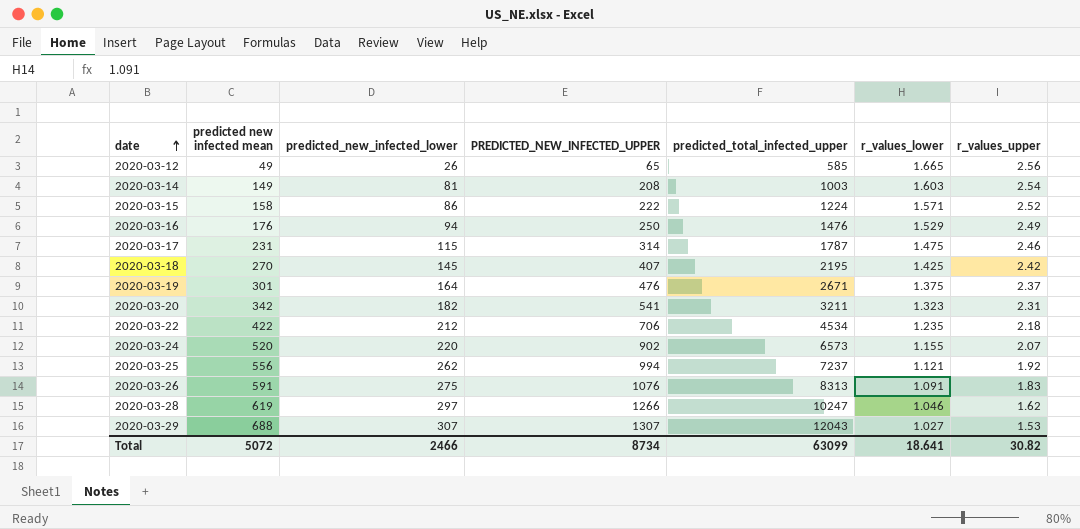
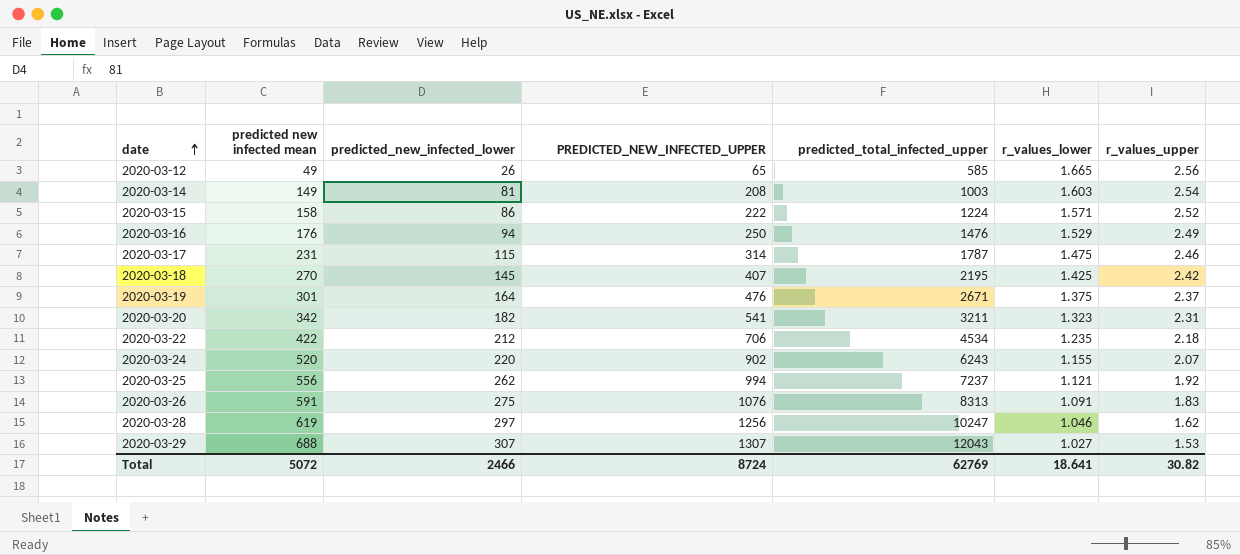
2020-03-24 | predicted_total_infected_upper: 6573 -> 6243
2020-03-28 | PREDICTED_NEW_INFECTED_UPPER: 1266 -> 1256
Total | PREDICTED_NEW_INFECTED_UPPER: 8734 -> 8724
Total | predicted_total_infected_upper: 63099 -> 62769

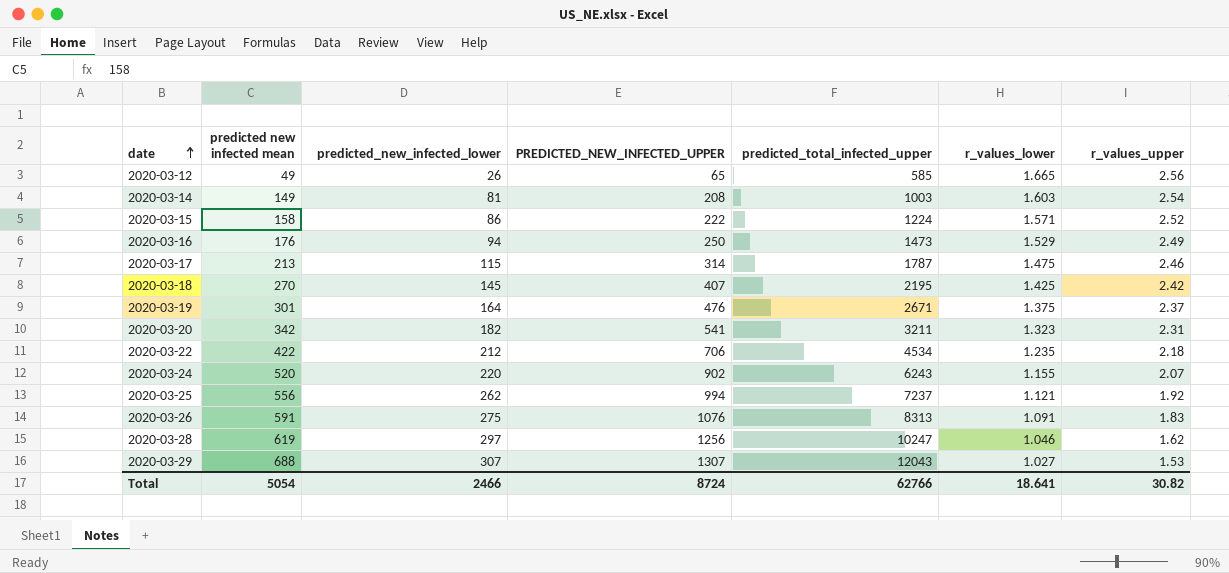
2020-03-16 | predicted_total_infected_upper: 1476 -> 1473
2020-03-17 | predicted new infected mean: 231 -> 213
Total | predicted new infected mean: 5072 -> 5054
Total | predicted_total_infected_upper: 62769 -> 62766

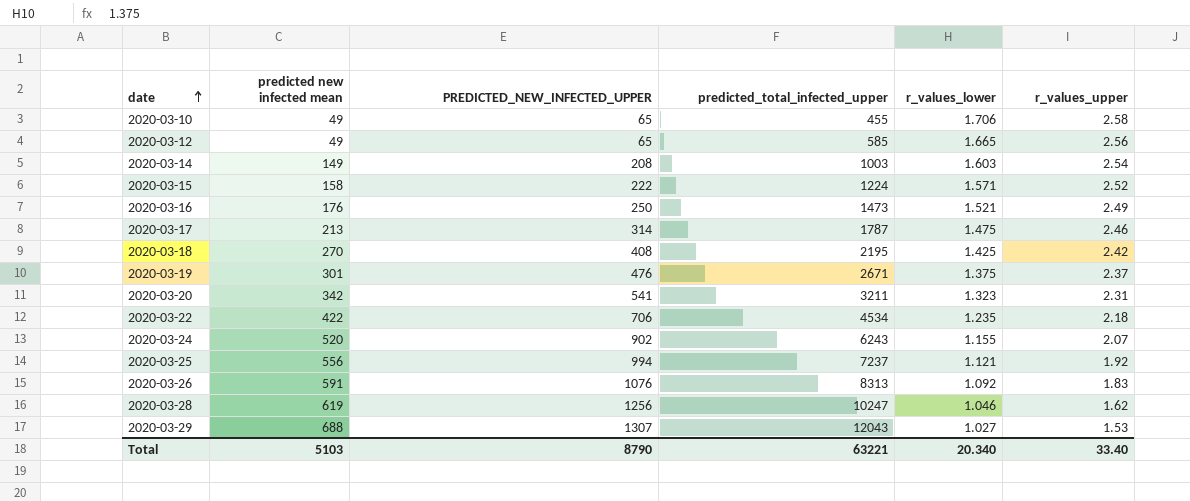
column predicted_new_infected_lower | position: 3 -> none
row 2020-03-10: none -> 49 | 65 | 455 | 1.706 | 2.58
2020-03-16 | r_values_lower: 1.529 -> 1.521
2020-03-18 | PREDICTED_NEW_INFECTED_UPPER: 407 -> 408
2020-03-26 | r_values_lower: 1.091 -> 1.092
Total | predicted new infected mean: 5054 -> 5103
Total | PREDICTED_NEW_INFECTED_UPPER: 8724 -> 8790
Total | predicted_total_infected_upper: 62766 -> 63221
Total | r_values_lower: 18.641 -> 20.340
Total | r_values_upper: 30.82 -> 33.40

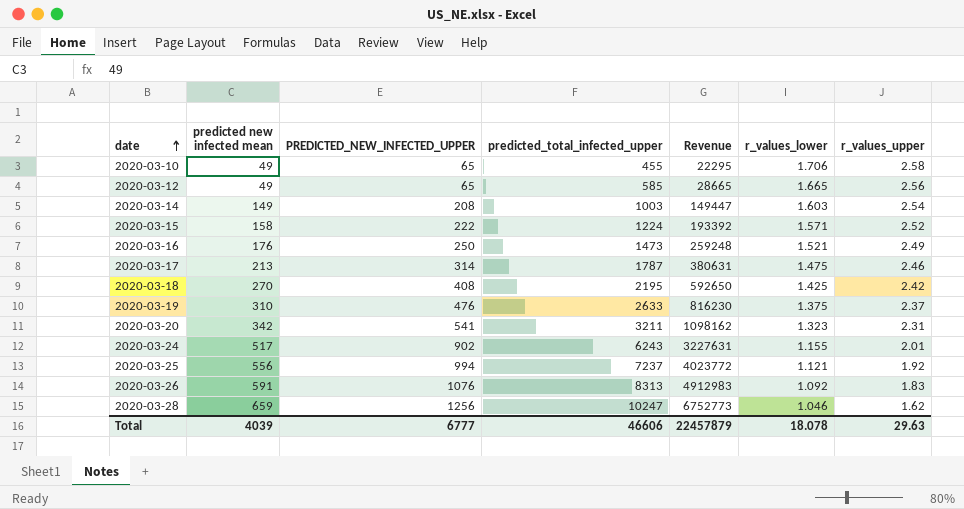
column Revenue | formula: none -> [predicted new infected mean] * [predicted_total_infected_upper]
row 2020-03-22: 422 | 706 | 4534 | 1.235 | 2.18 -> none
row 2020-03-29: 688 | 1307 | 12043 | 1.027 | 1.53 -> none
2020-03-19 | predicted new infected mean: 301 -> 310
2020-03-19 | predicted_total_infected_upper: 2671 -> 2633
2020-03-24 | predicted new infected mean: 520 -> 517
2020-03-24 | r_values_upper: 2.07 -> 2.01
2020-03-28 | predicted new infected mean: 619 -> 659
Total | predicted new infected mean: 5103 -> 4039
Total | PREDICTED_NEW_INFECTED_UPPER: 8790 -> 6777
Total | predicted_total_infected_upper: 63221 -> 46606
Total | r_values_lower: 20.340 -> 18.078
Total | r_values_upper: 33.40 -> 29.63

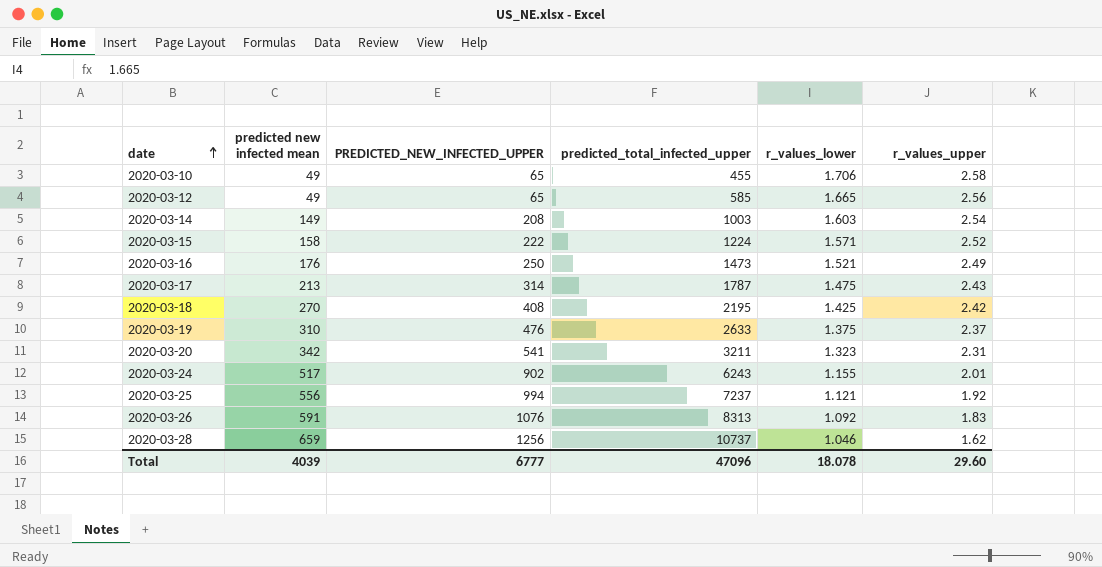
column Revenue | formula: [predicted new infected mean] * [predicted_total_infected_upper] -> none
2020-03-17 | r_values_upper: 2.46 -> 2.43
2020-03-28 | predicted_total_infected_upper: 10247 -> 10737
Total | predicted_total_infected_upper: 46606 -> 47096
Total | r_values_upper: 29.63 -> 29.60

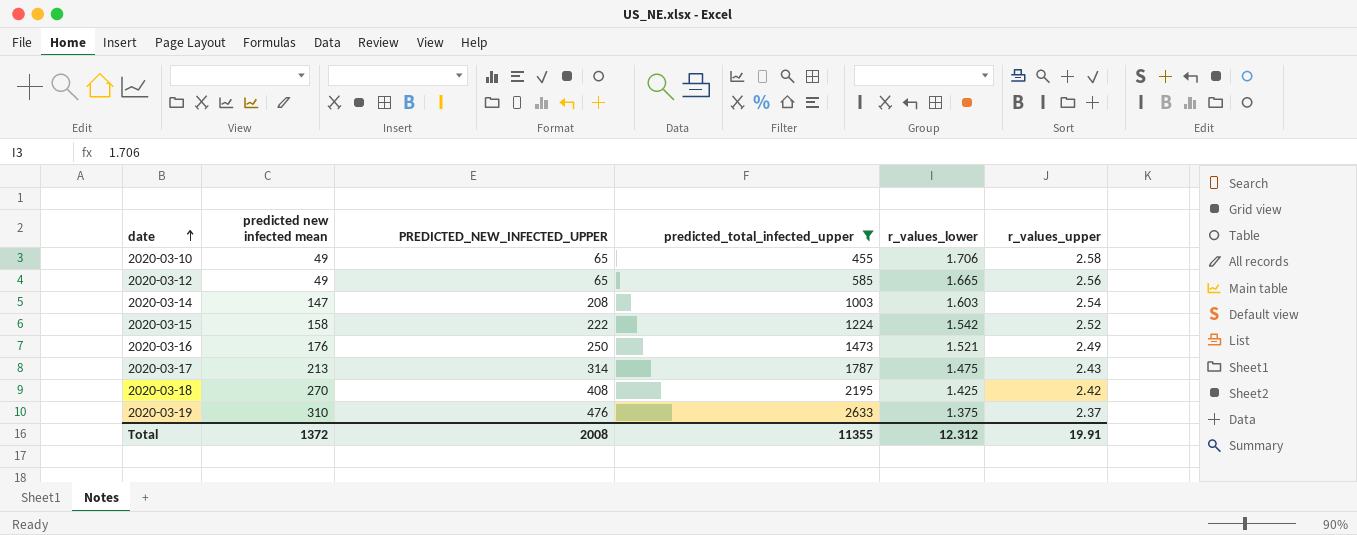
filter: none -> predicted_total_infected_upper <= 2633
2020-03-14 | predicted new infected mean: 149 -> 147
2020-03-15 | r_values_lower: 1.571 -> 1.542
Total | predicted new infected mean: 4039 -> 1372
Total | PREDICTED_NEW_INFECTED_UPPER: 6777 -> 2008
Total | predicted_total_infected_upper: 47096 -> 11355
Total | r_values_lower: 18.078 -> 12.312
Total | r_values_upper: 29.60 -> 19.91

